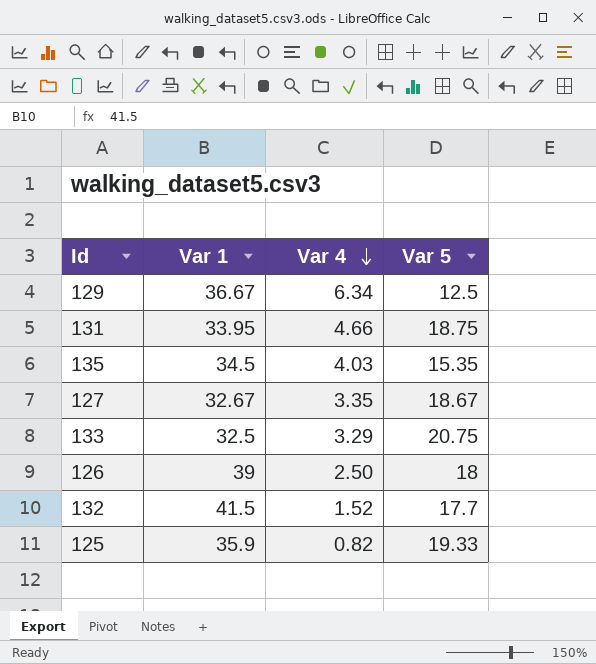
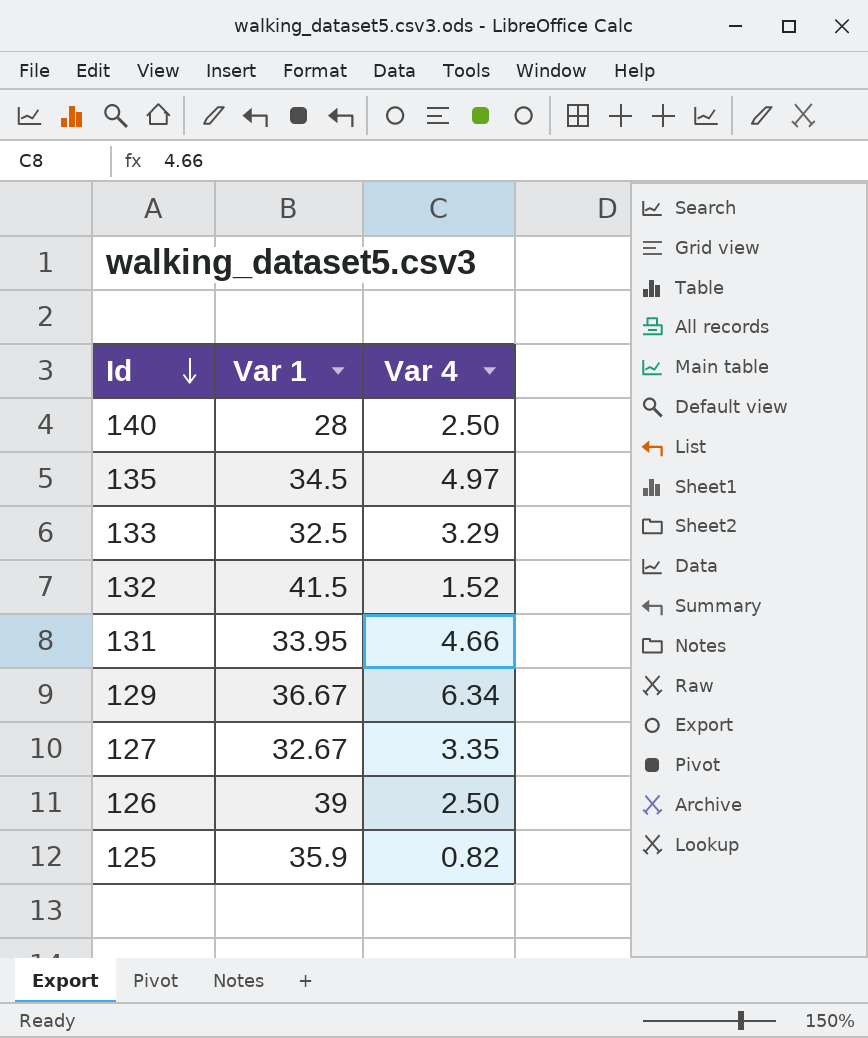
row order: Var 4 descending -> Id descending
column Var 5 | position: 4 -> none
row 140: none -> 28 | 2.50
135 | Var 4: 4.03 -> 4.97

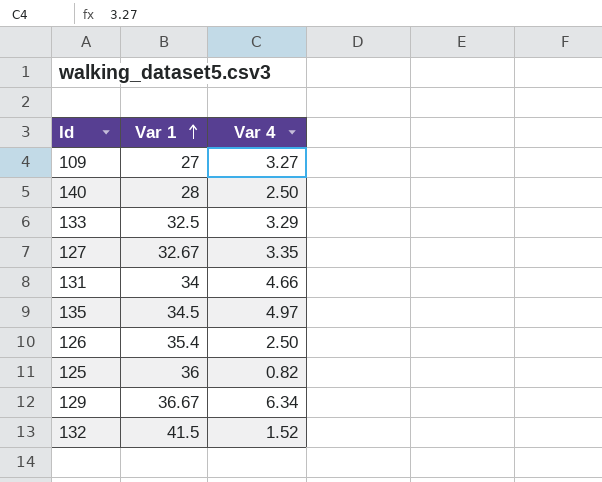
row order: Id descending -> Var 1 ascending
row 109: none -> 27 | 3.27
131 | Var 1: 33.95 -> 34
126 | Var 1: 39 -> 35.4
125 | Var 1: 35.9 -> 36

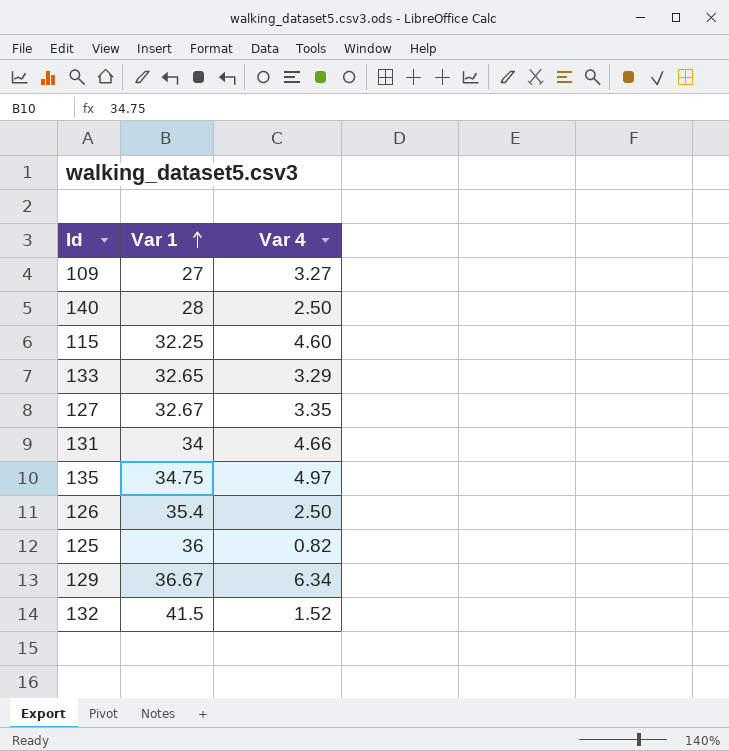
row 115: none -> 32.25 | 4.60
133 | Var 1: 32.5 -> 32.65
135 | Var 1: 34.5 -> 34.75

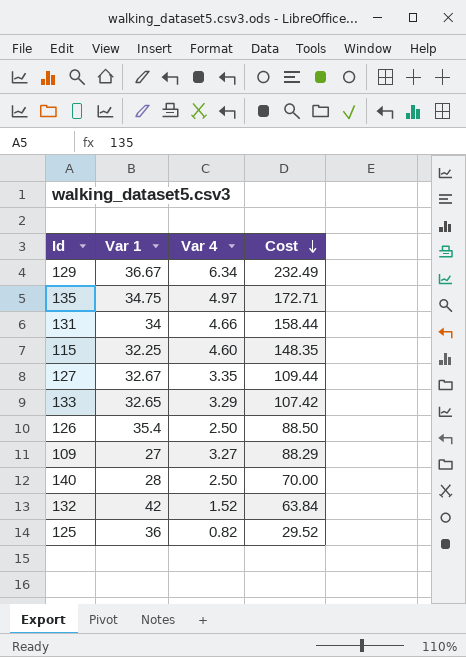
row order: Var 1 ascending -> Cost descending
column Cost | formula: none -> [Var 1] * [Var 4]
132 | Var 1: 41.5 -> 42

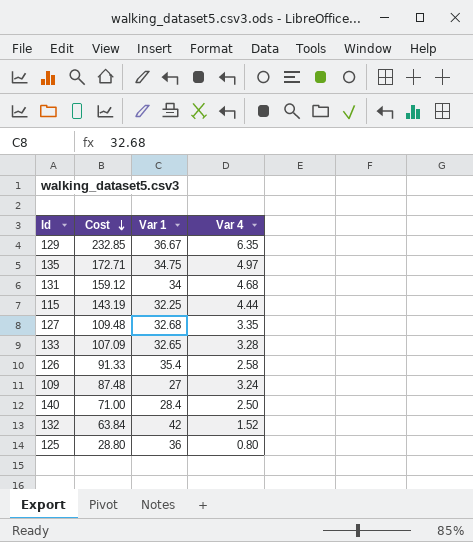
column Cost | position: 4 -> 2
129 | Cost: 232.49 -> 232.85
129 | Var 4: 6.34 -> 6.35
131 | Cost: 158.44 -> 159.12
131 | Var 4: 4.66 -> 4.68
115 | Cost: 148.35 -> 143.19
115 | Var 4: 4.60 -> 4.44
127 | Cost: 109.44 -> 109.48
127 | Var 1: 32.67 -> 32.68
133 | Cost: 107.42 -> 107.09
133 | Var 4: 3.29 -> 3.28
126 | Cost: 88.50 -> 91.33
126 | Var 4: 2.50 -> 2.58
109 | Cost: 88.29 -> 87.48
109 | Var 4: 3.27 -> 3.24
140 | Cost: 70.00 -> 71.00
140 | Var 1: 28 -> 28.4
125 | Cost: 29.52 -> 28.80
125 | Var 4: 0.82 -> 0.80

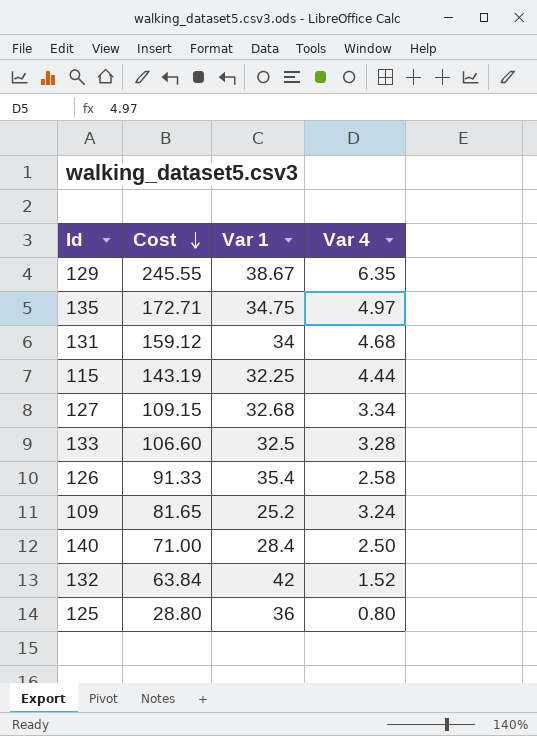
129 | Cost: 232.85 -> 245.55
129 | Var 1: 36.67 -> 38.67
127 | Cost: 109.48 -> 109.15
127 | Var 4: 3.35 -> 3.34
133 | Cost: 107.09 -> 106.60
133 | Var 1: 32.65 -> 32.5
109 | Cost: 87.48 -> 81.65
109 | Var 1: 27 -> 25.2

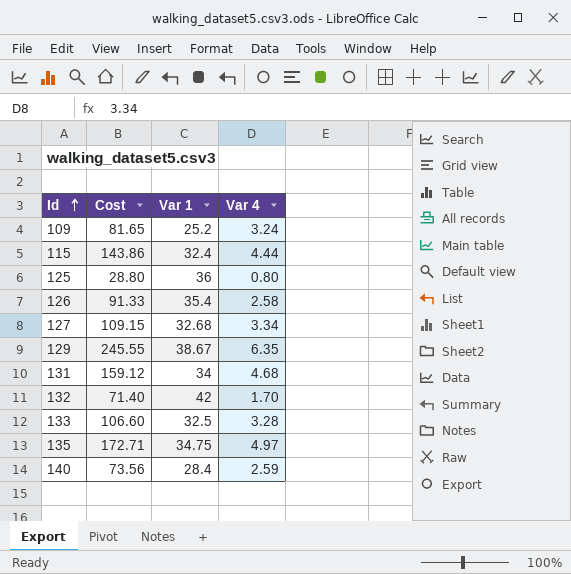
row order: Cost descending -> Id ascending
115 | Cost: 143.19 -> 143.86
115 | Var 1: 32.25 -> 32.4
132 | Cost: 63.84 -> 71.40
132 | Var 4: 1.52 -> 1.70
140 | Cost: 71.00 -> 73.56
140 | Var 4: 2.50 -> 2.59

